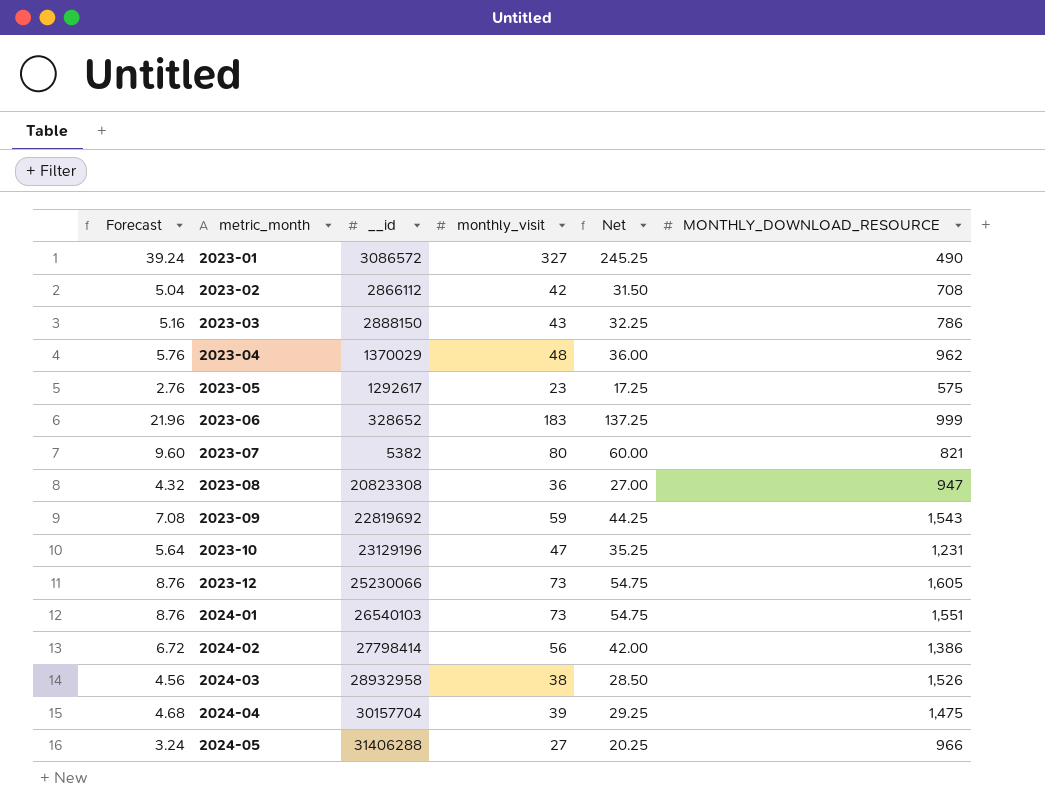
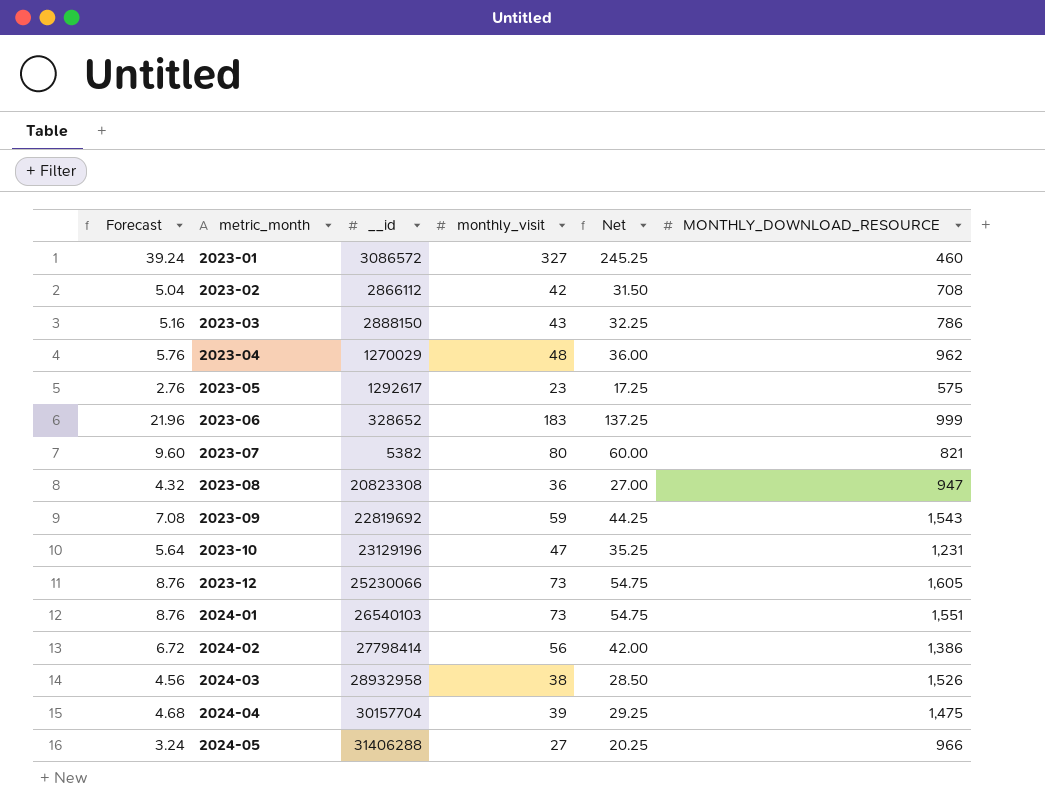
2023-01 | MONTHLY_DOWNLOAD_RESOURCE: 490 -> 460
2023-04 | __id: 1370029 -> 1270029

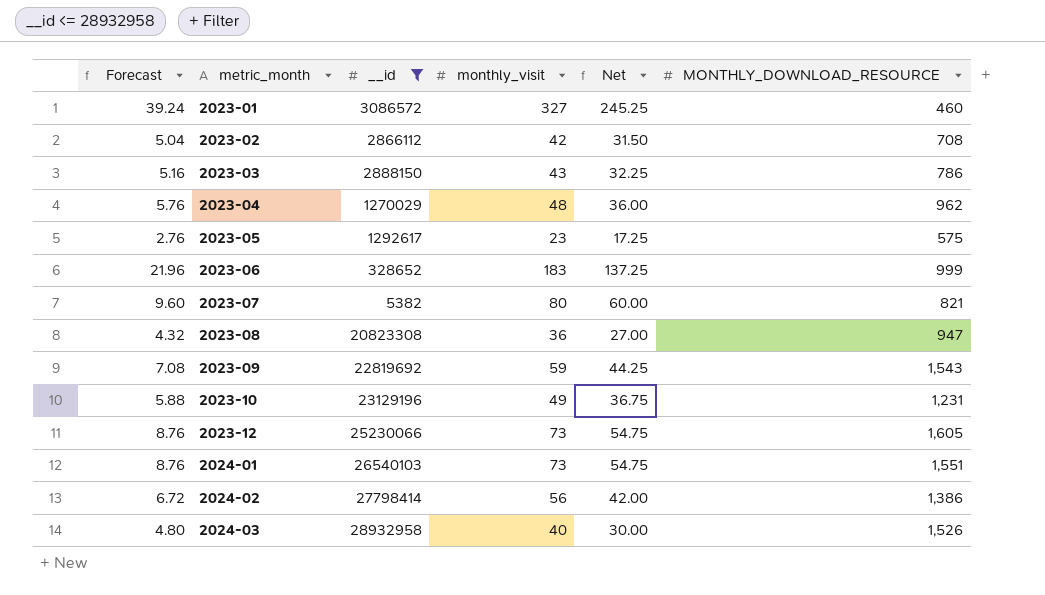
filter: none -> __id <= 28932958
2023-10 | Forecast: 5.64 -> 5.88
2023-10 | monthly_visit: 47 -> 49
2023-10 | Net: 35.25 -> 36.75
2024-03 | Forecast: 4.56 -> 4.80
2024-03 | monthly_visit: 38 -> 40
2024-03 | Net: 28.50 -> 30.00

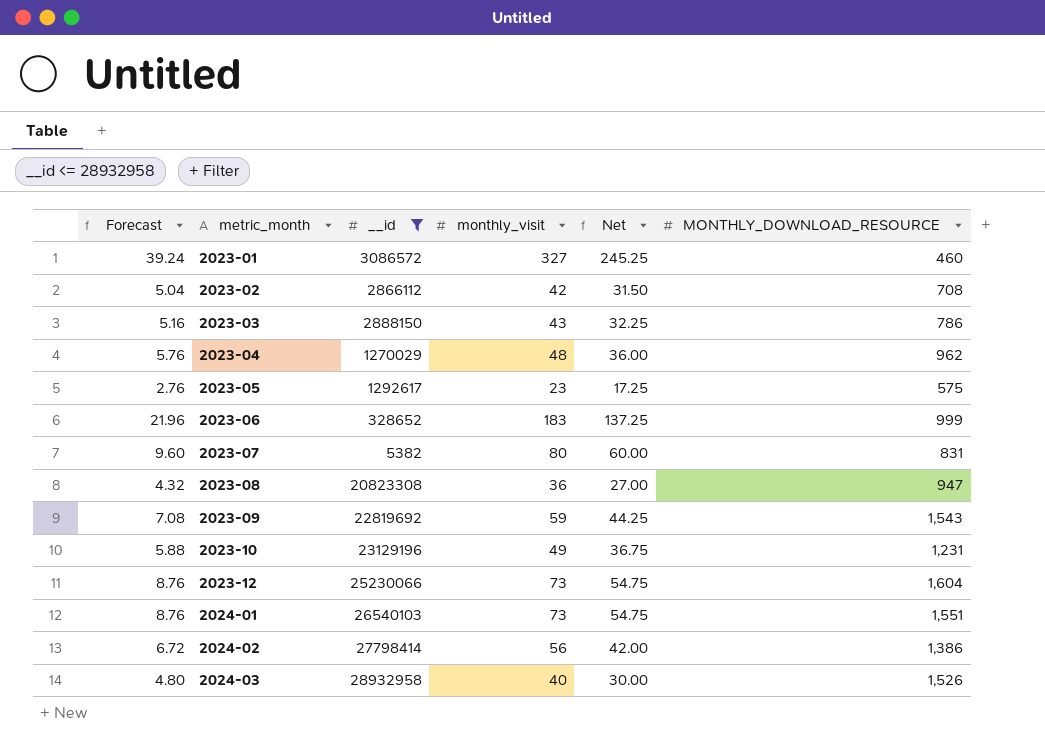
2023-07 | MONTHLY_DOWNLOAD_RESOURCE: 821 -> 831
2023-12 | MONTHLY_DOWNLOAD_RESOURCE: 1,605 -> 1,604

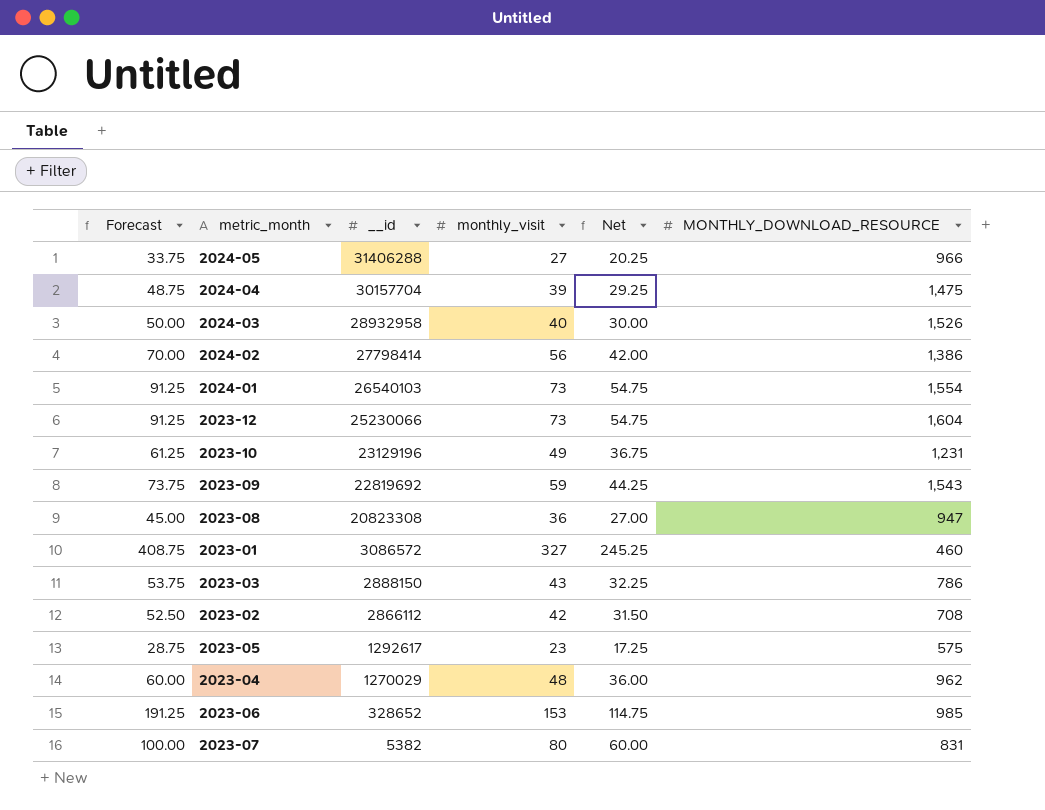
filter: __id <= 28932958 -> none
row order: metric_month ascending -> __id descending
column Forecast | formula: [monthly_visit] * 0.12 -> [monthly_visit] * 1.25
2024-01 | MONTHLY_DOWNLOAD_RESOURCE: 1,551 -> 1,554
2023-06 | monthly_visit: 183 -> 153
2023-06 | Net: 137.25 -> 114.75
2023-06 | MONTHLY_DOWNLOAD_RESOURCE: 999 -> 985

